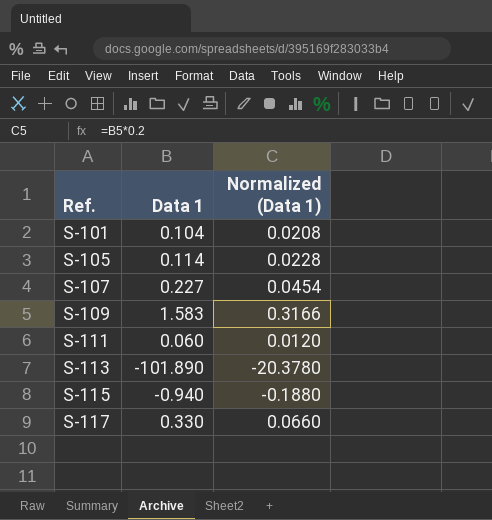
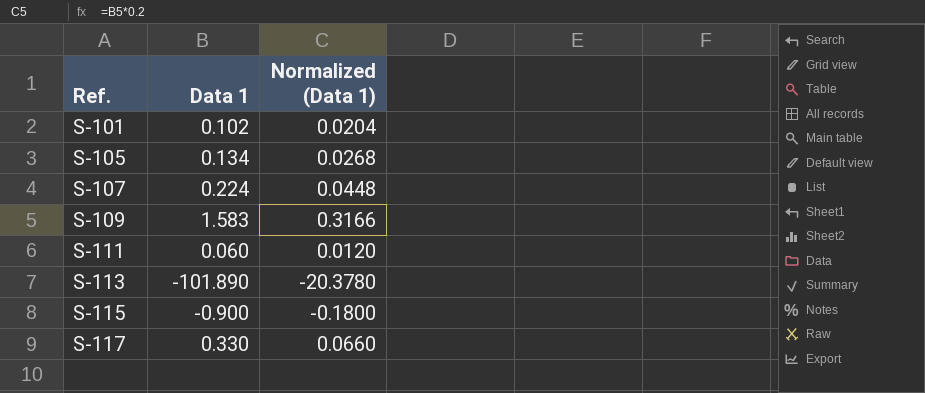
S-101 | Data 1: 0.104 -> 0.102
S-101 | Normalized (Data 1): 0.0208 -> 0.0204
S-105 | Data 1: 0.114 -> 0.134
S-105 | Normalized (Data 1): 0.0228 -> 0.0268
S-107 | Data 1: 0.227 -> 0.224
S-107 | Normalized (Data 1): 0.0454 -> 0.0448
S-115 | Data 1: -0.940 -> -0.900
S-115 | Normalized (Data 1): -0.1880 -> -0.1800

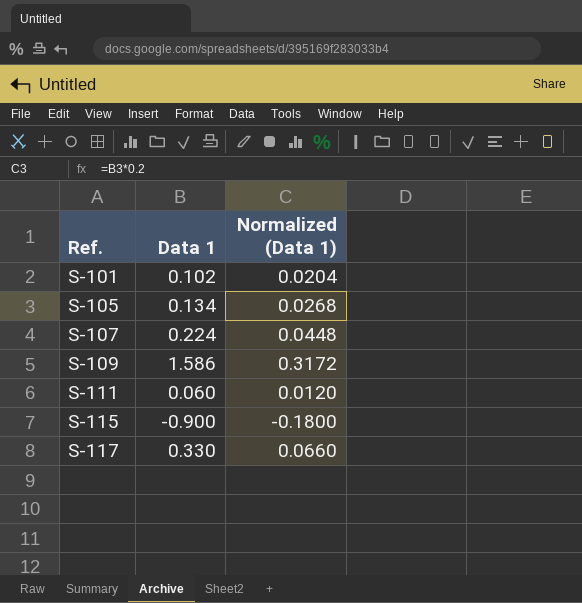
row S-113: -101.890 | -20.3780 -> none
S-109 | Data 1: 1.583 -> 1.586
S-109 | Normalized (Data 1): 0.3166 -> 0.3172

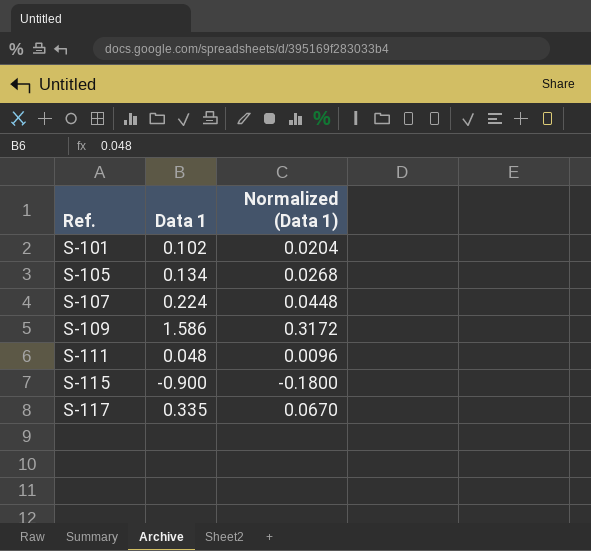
S-111 | Data 1: 0.060 -> 0.048
S-111 | Normalized (Data 1): 0.0120 -> 0.0096
S-117 | Data 1: 0.330 -> 0.335
S-117 | Normalized (Data 1): 0.0660 -> 0.0670

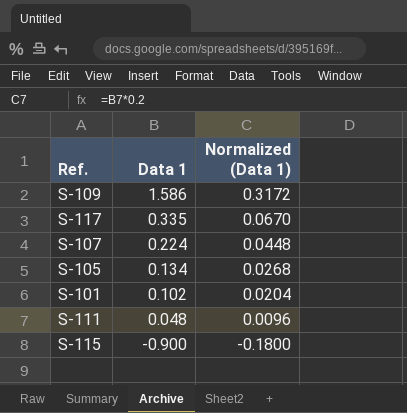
row order: Ref. ascending -> Data 1 descending

